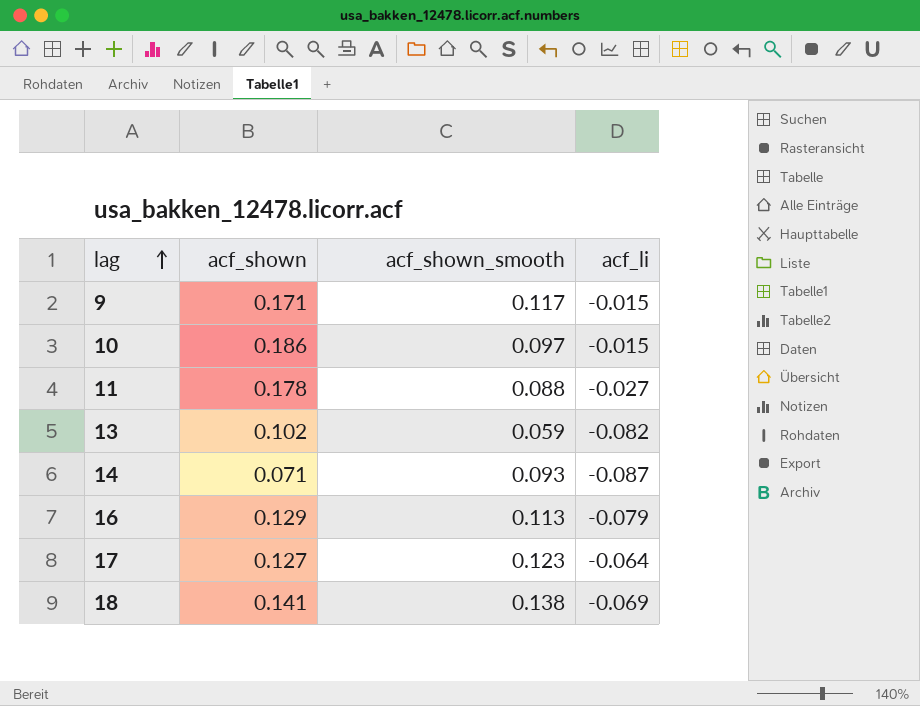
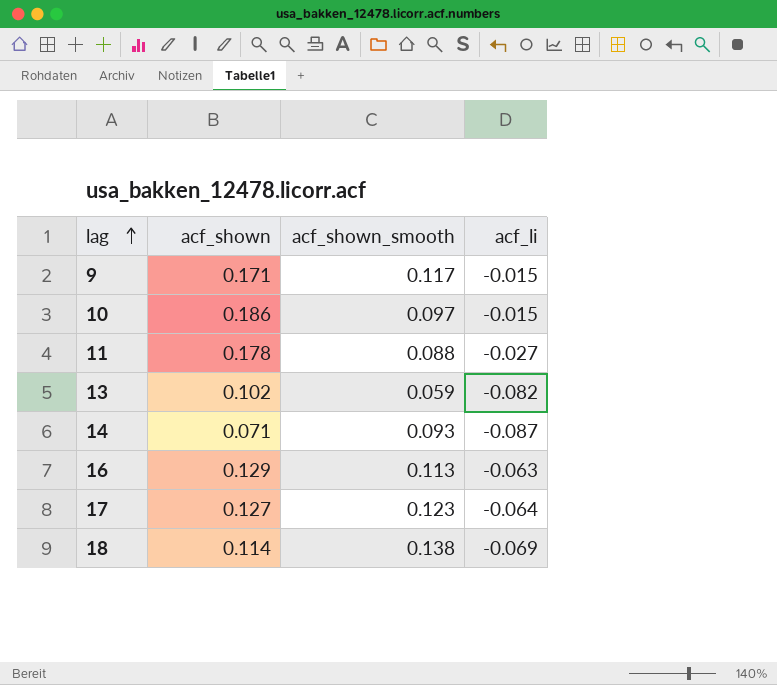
16 | acf_li: -0.079 -> -0.063
18 | acf_shown: 0.141 -> 0.114

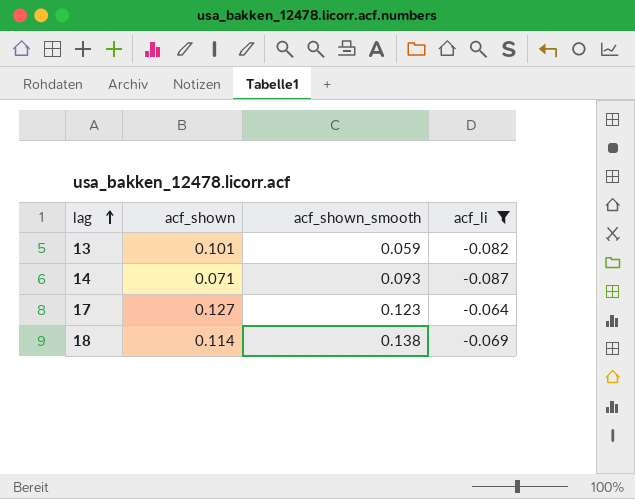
filter: none -> acf_li <= -0.064
13 | acf_shown: 0.102 -> 0.101

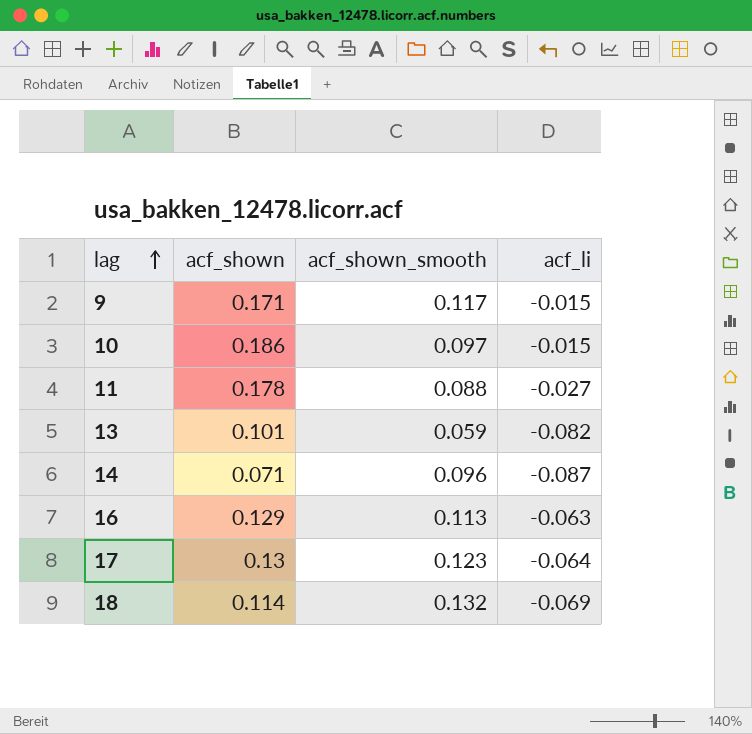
filter: acf_li <= -0.064 -> none
14 | acf_shown_smooth: 0.093 -> 0.096
17 | acf_shown: 0.127 -> 0.13
18 | acf_shown_smooth: 0.138 -> 0.132

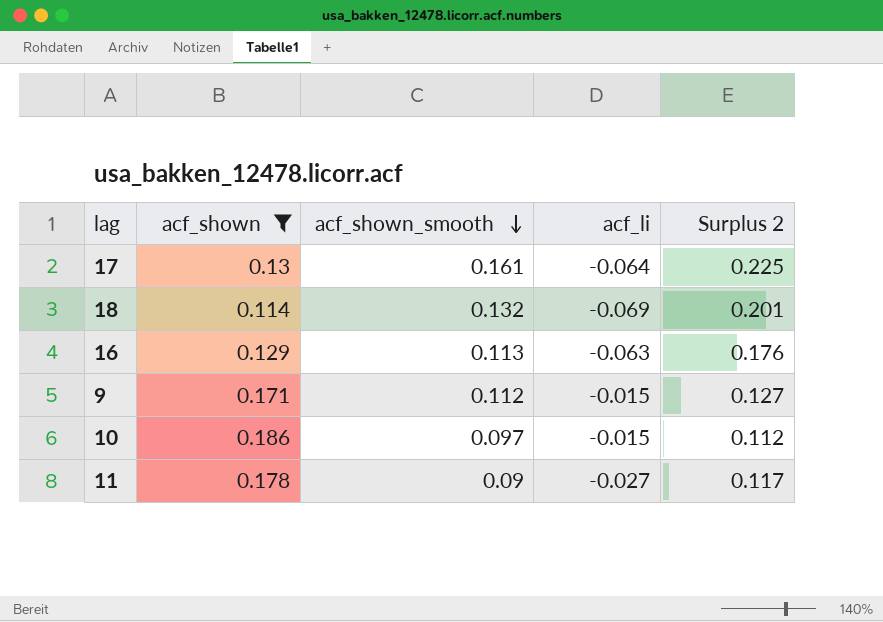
filter: none -> acf_shown >= 0.114
row order: lag ascending -> acf_shown_smooth descending
column Surplus 2 | formula: none -> [acf_shown_smooth] - [acf_li]
17 | acf_shown_smooth: 0.123 -> 0.161
9 | acf_shown_smooth: 0.117 -> 0.112
11 | acf_shown_smooth: 0.088 -> 0.09

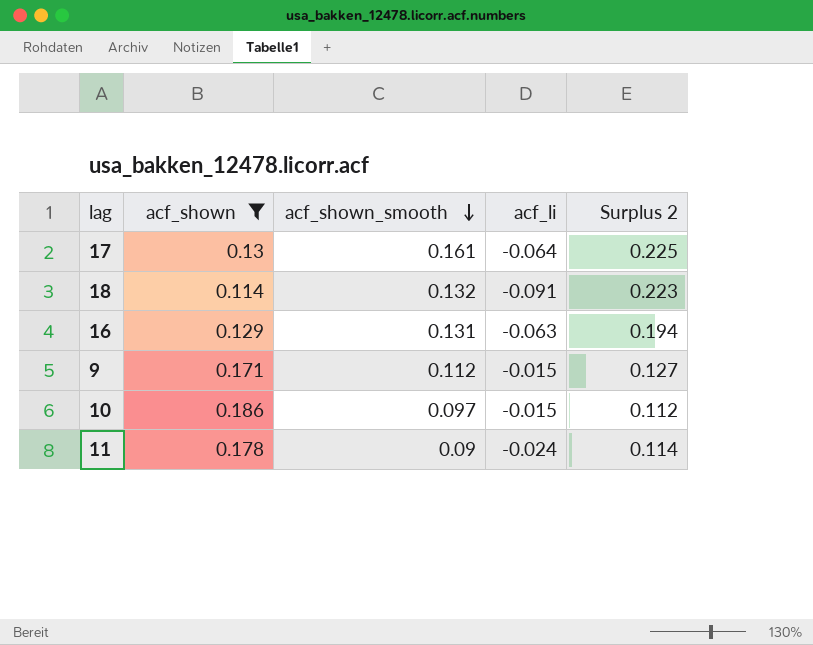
18 | acf_li: -0.069 -> -0.091
18 | Surplus 2: 0.201 -> 0.223
16 | acf_shown_smooth: 0.113 -> 0.131
16 | Surplus 2: 0.176 -> 0.194
11 | acf_li: -0.027 -> -0.024
11 | Surplus 2: 0.117 -> 0.114

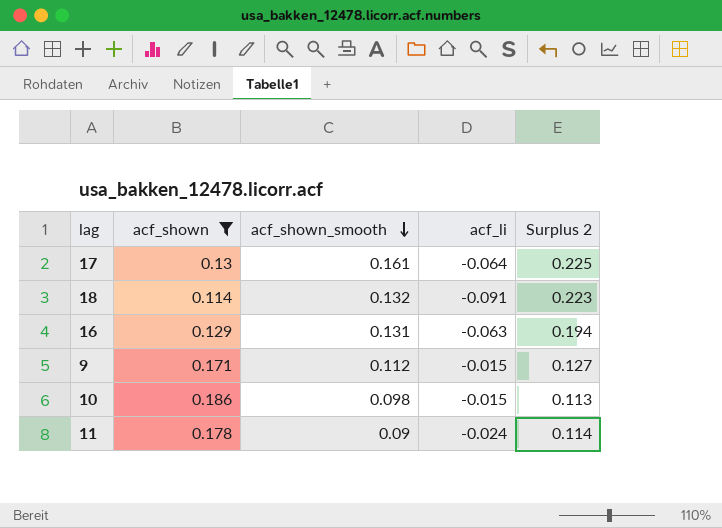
10 | acf_shown_smooth: 0.097 -> 0.098
10 | Surplus 2: 0.112 -> 0.113

